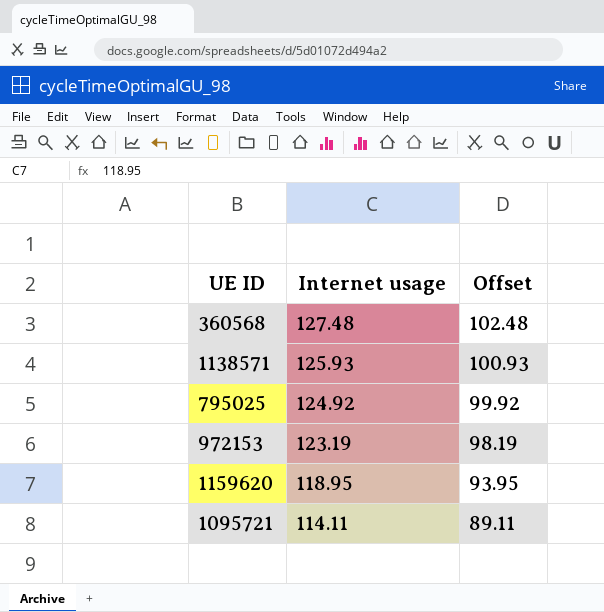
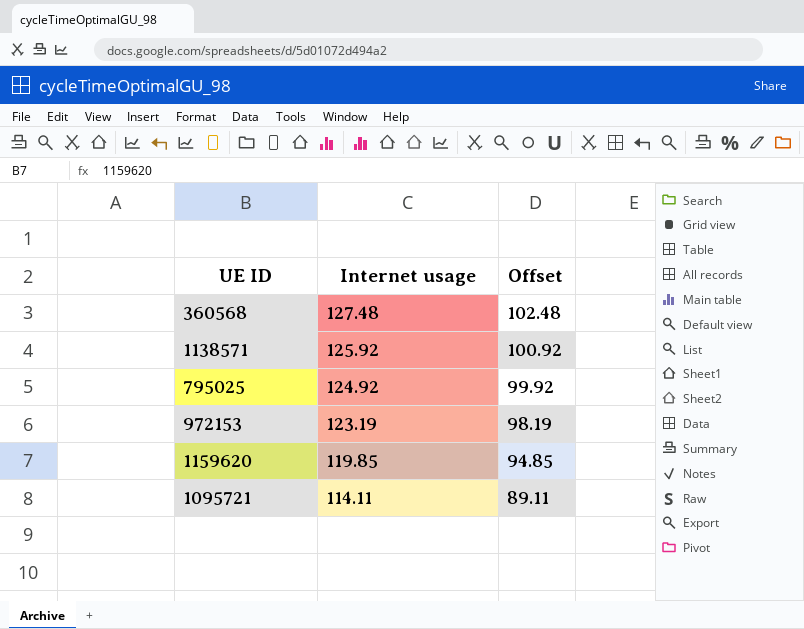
1138571 | Internet usage: 125.93 -> 125.92
1138571 | Offset: 100.93 -> 100.92
1159620 | Internet usage: 118.95 -> 119.85
1159620 | Offset: 93.95 -> 94.85

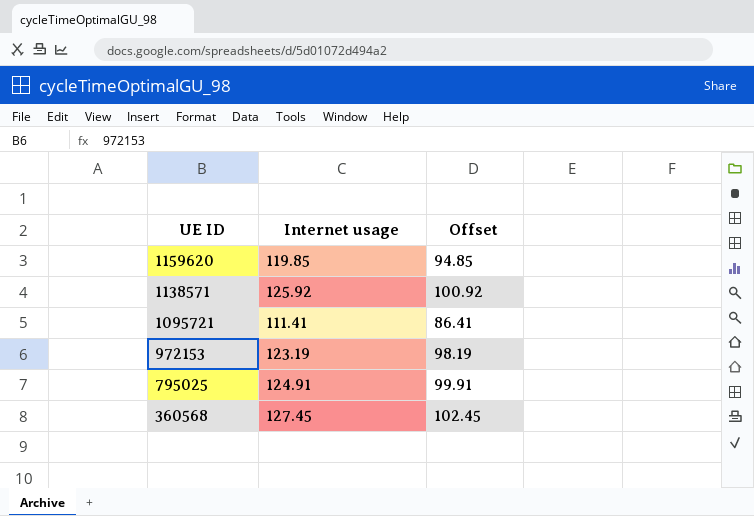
row order: Internet usage descending -> UE ID descending
1095721 | Internet usage: 114.11 -> 111.41
1095721 | Offset: 89.11 -> 86.41
795025 | Internet usage: 124.92 -> 124.91
795025 | Offset: 99.92 -> 99.91
360568 | Internet usage: 127.48 -> 127.45
360568 | Offset: 102.48 -> 102.45

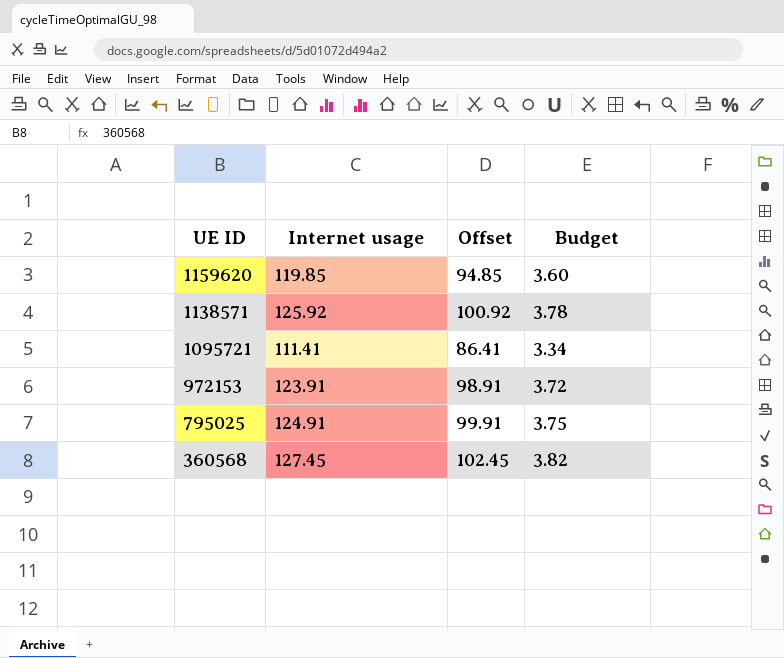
column Budget | formula: none -> [Internet usage] * 0.03
972153 | Internet usage: 123.19 -> 123.91
972153 | Offset: 98.19 -> 98.91

